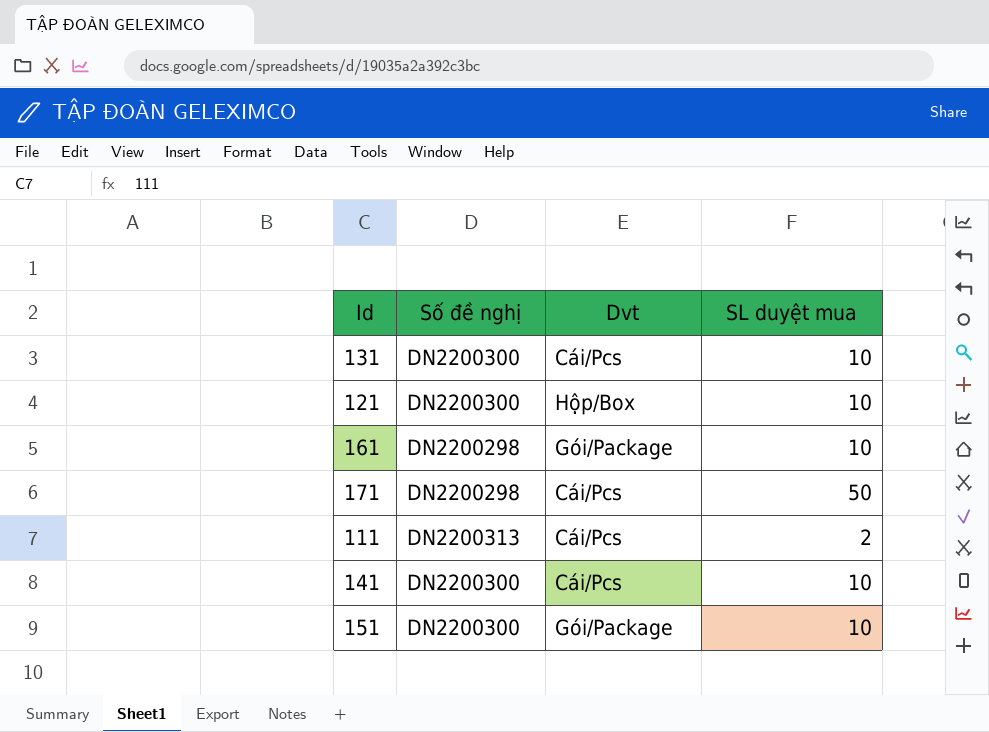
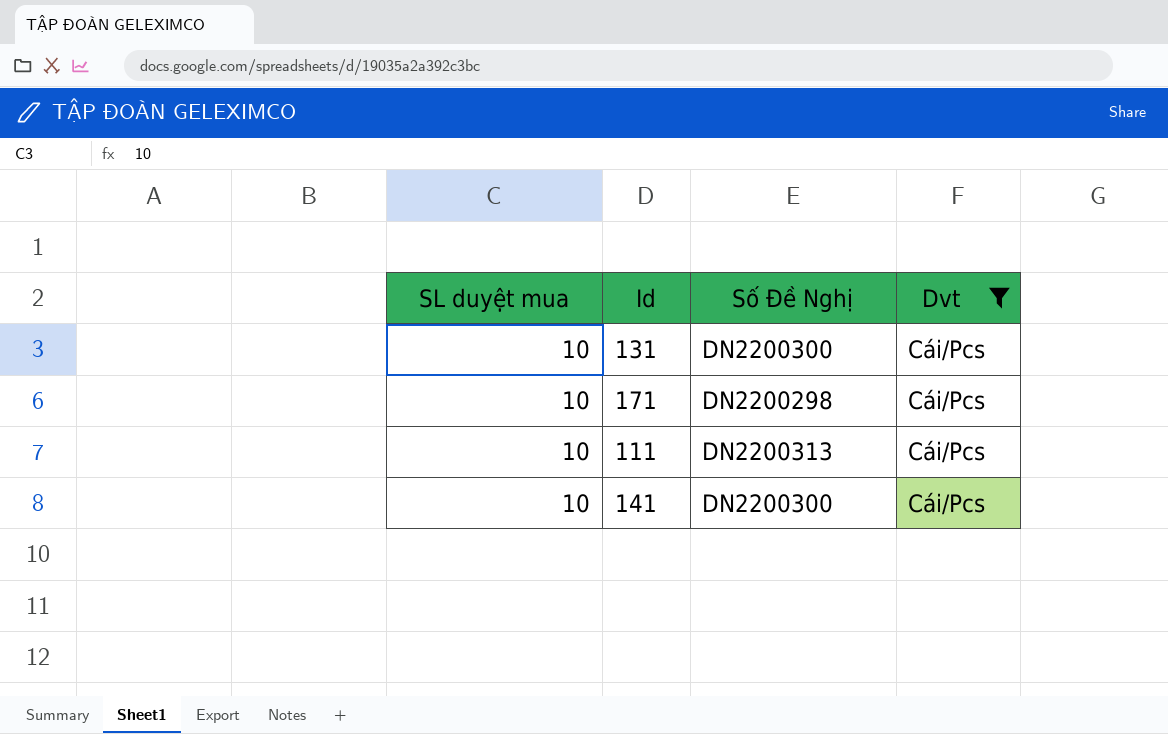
filter: none -> Dvt = Cái/Pcs
column SL duyệt mua | position: 4 -> 1
column name: Số đề nghị -> Số Đề Nghị
171 | SL duyệt mua: 50 -> 10
111 | SL duyệt mua: 2 -> 10

